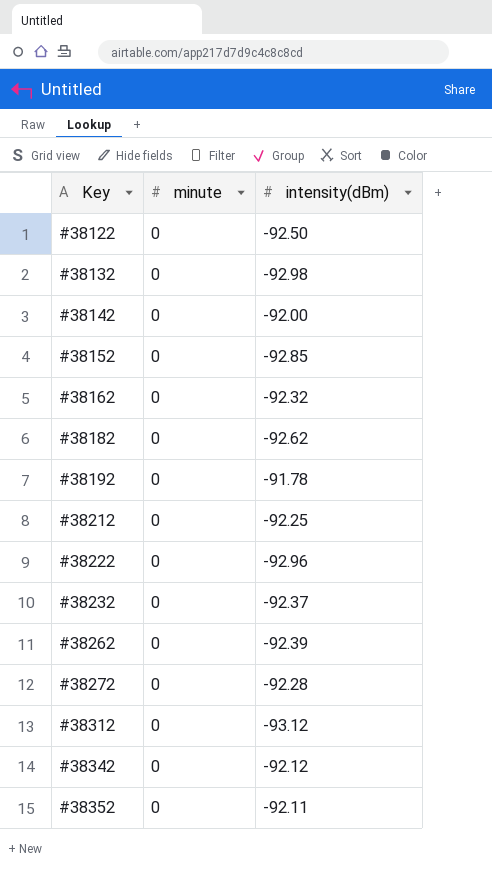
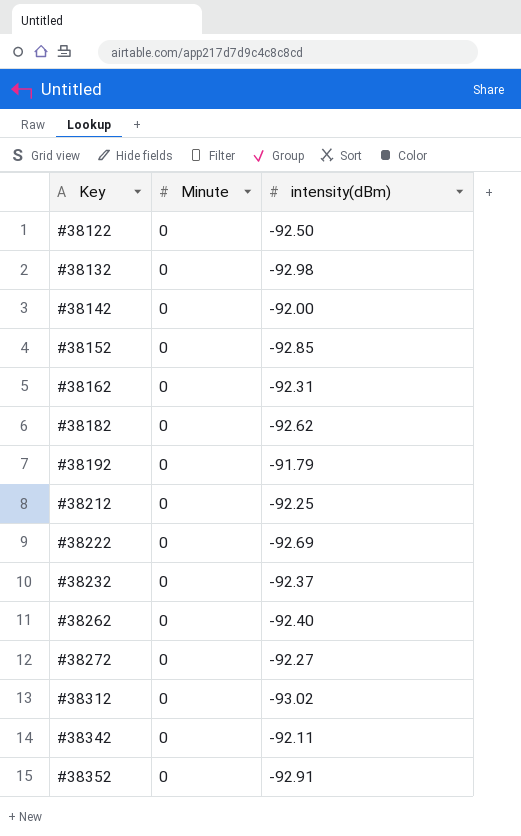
column name: minute -> Minute
#38162 | intensity(dBm): -92.32 -> -92.31
#38192 | intensity(dBm): -91.78 -> -91.79
#38222 | intensity(dBm): -92.96 -> -92.69
#38262 | intensity(dBm): -92.39 -> -92.40
#38272 | intensity(dBm): -92.28 -> -92.27
#38312 | intensity(dBm): -93.12 -> -93.02
#38342 | intensity(dBm): -92.12 -> -92.11
#38352 | intensity(dBm): -92.11 -> -92.91

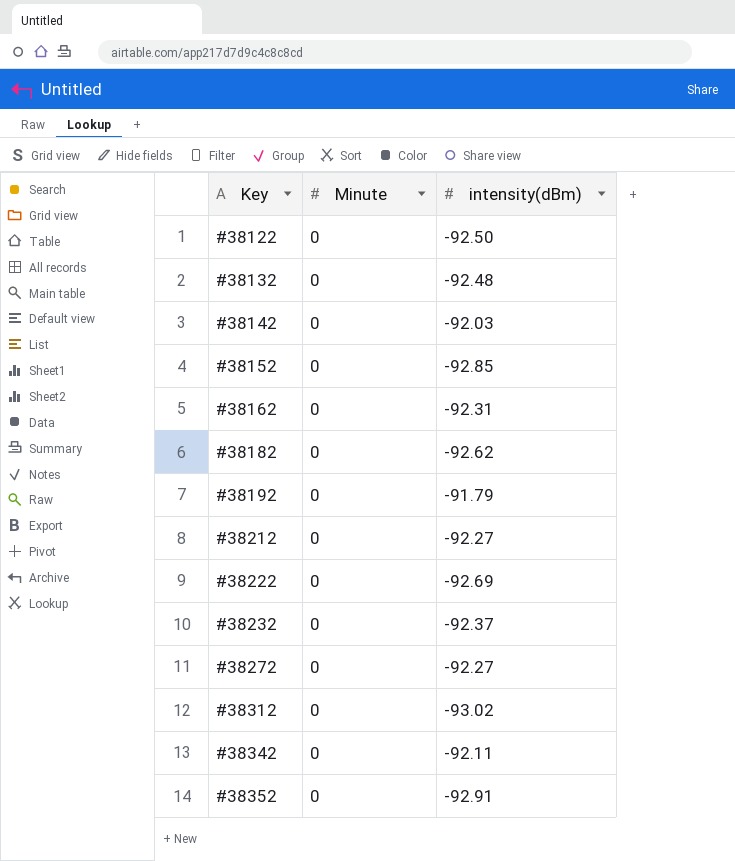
row #38262: 0 | -92.40 -> none
#38132 | intensity(dBm): -92.98 -> -92.48
#38142 | intensity(dBm): -92.00 -> -92.03
#38212 | intensity(dBm): -92.25 -> -92.27

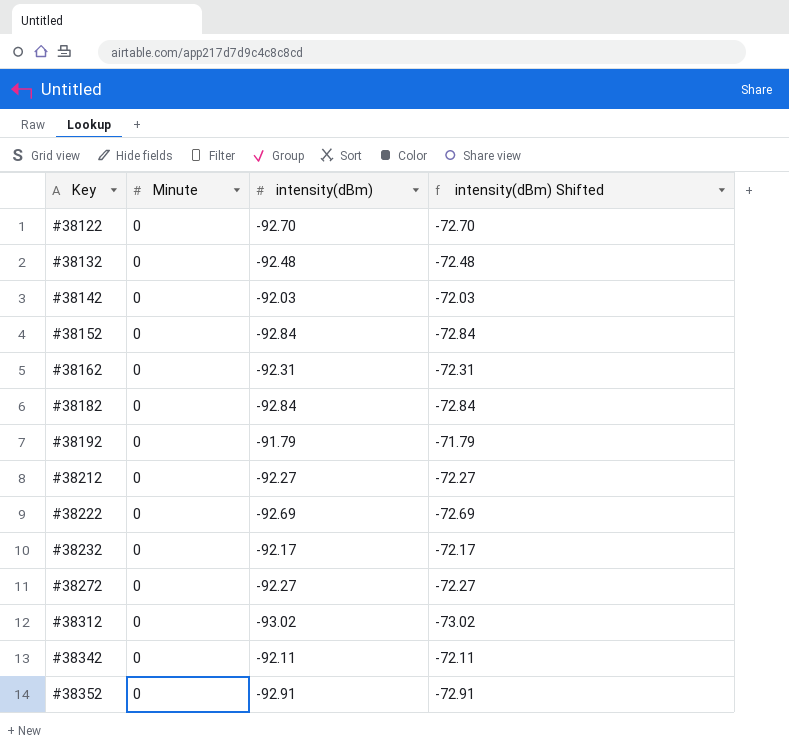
column intensity(dBm) Shifted | formula: none -> [intensity(dBm)] + 20
#38122 | intensity(dBm): -92.50 -> -92.70
#38152 | intensity(dBm): -92.85 -> -92.84
#38182 | intensity(dBm): -92.62 -> -92.84
#38232 | intensity(dBm): -92.37 -> -92.17

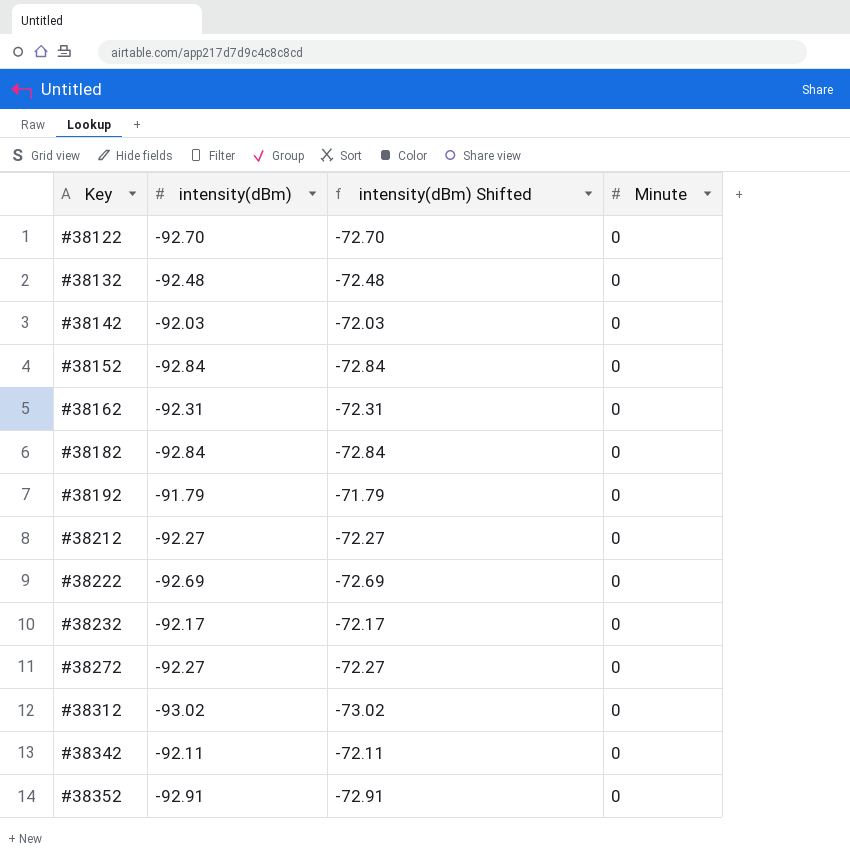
column Minute | position: 2 -> 4

